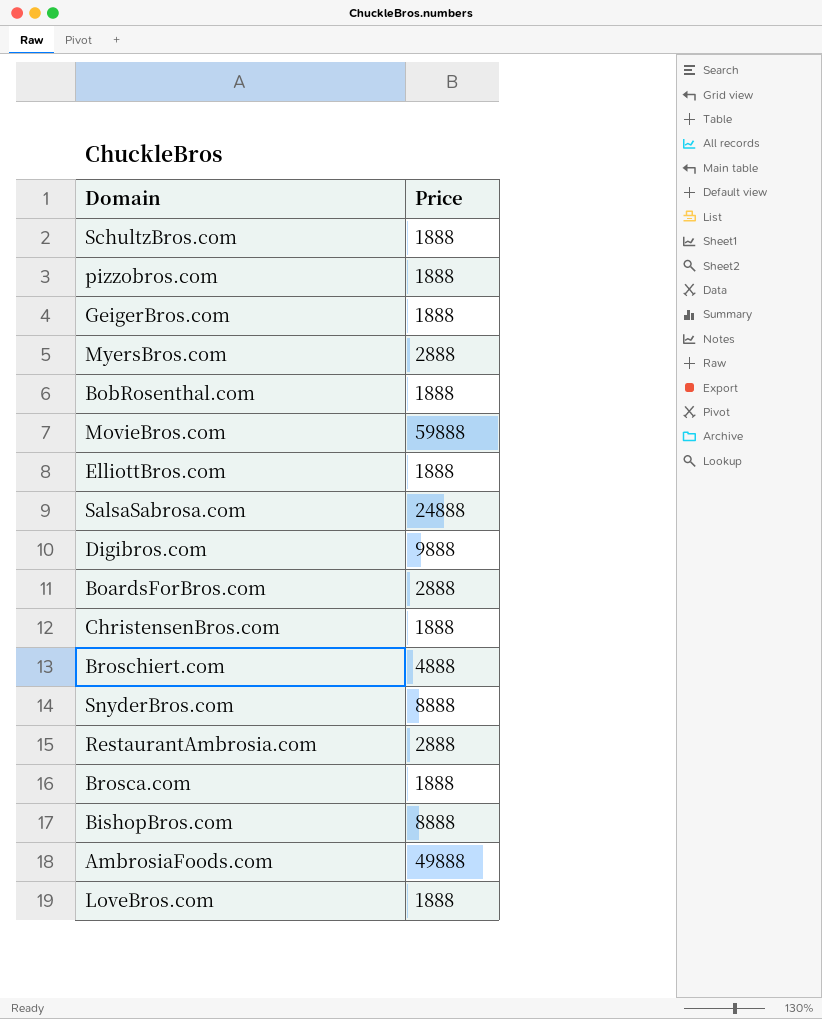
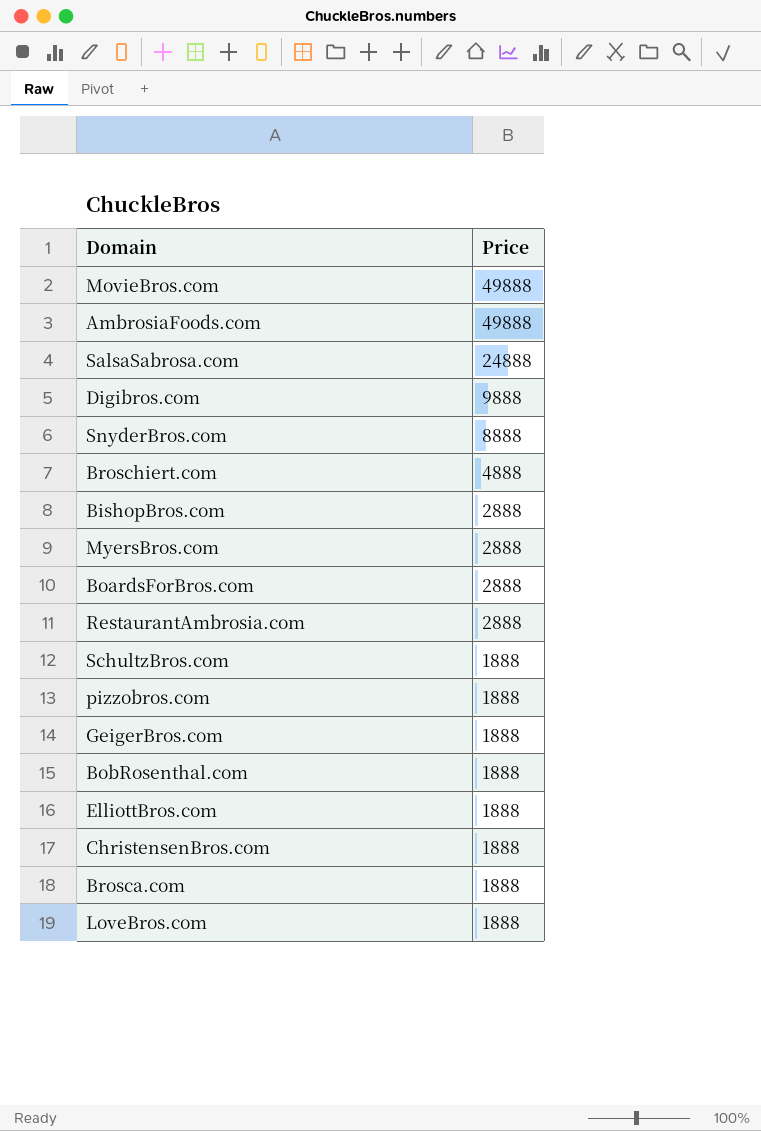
row order: none -> Price descending
MovieBros.com | Price: 59888 -> 49888
BishopBros.com | Price: 8888 -> 2888

